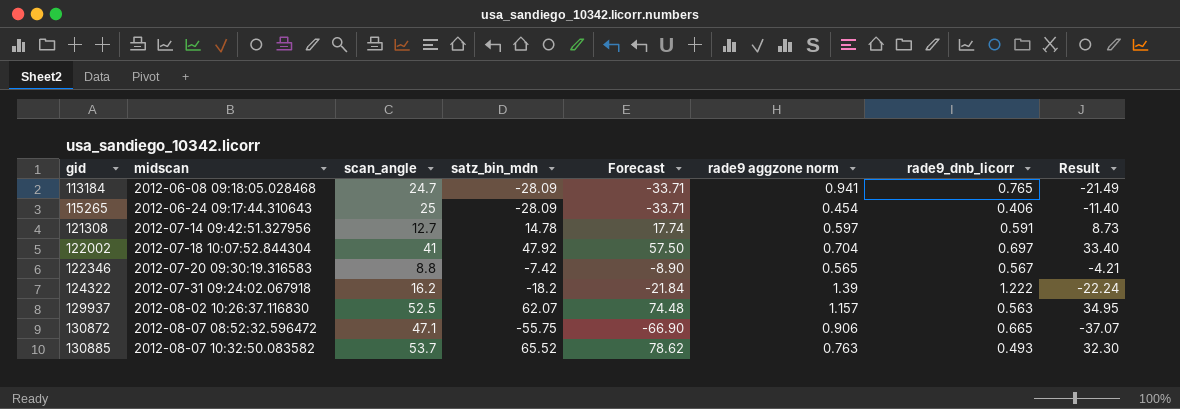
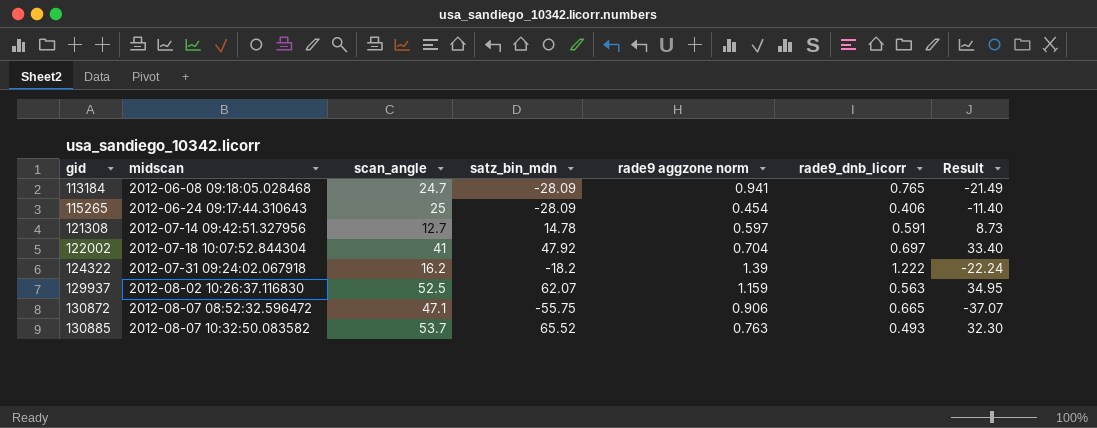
column Forecast | formula: [satz_bin_mdn] * 1.2 -> none
row 122346: 2012-07-20 09:30:19.316583 | 8.8 | -7.42 | -8.90 | 0.565 | 0.567 | -4.21 -> none
129937 | rade9 aggzone norm: 1.157 -> 1.159

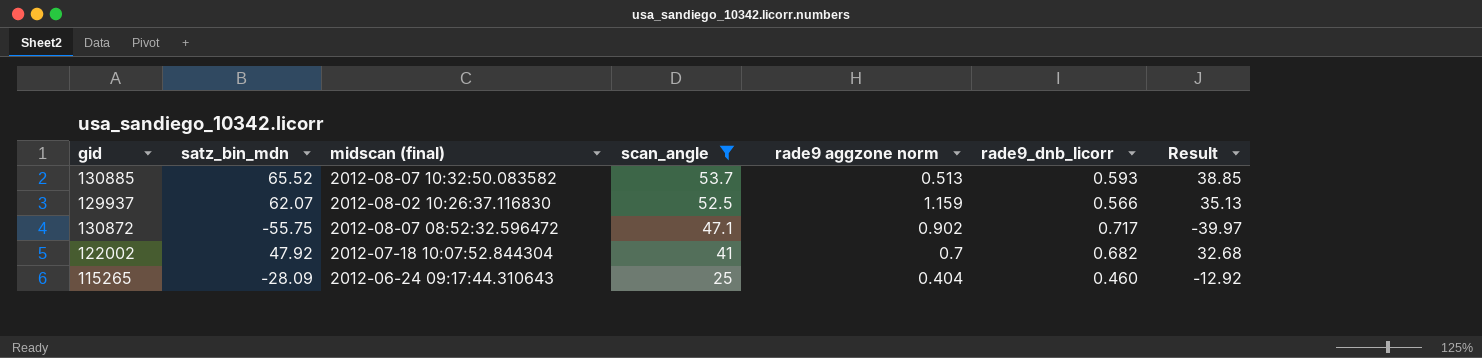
filter: none -> scan_angle >= 25
row order: gid ascending -> scan_angle descending
column satz_bin_mdn | position: 4 -> 2
column name: midscan -> midscan (final)
130885 | rade9 aggzone norm: 0.763 -> 0.513
130885 | rade9_dnb_licorr: 0.493 -> 0.593
130885 | Result: 32.30 -> 38.85
129937 | rade9_dnb_licorr: 0.563 -> 0.566
129937 | Result: 34.95 -> 35.13
130872 | rade9 aggzone norm: 0.906 -> 0.902
130872 | rade9_dnb_licorr: 0.665 -> 0.717
130872 | Result: -37.07 -> -39.97
122002 | rade9 aggzone norm: 0.704 -> 0.7
122002 | rade9_dnb_licorr: 0.697 -> 0.682
122002 | Result: 33.40 -> 32.68
115265 | rade9 aggzone norm: 0.454 -> 0.404
115265 | rade9_dnb_licorr: 0.406 -> 0.460
115265 | Result: -11.40 -> -12.92

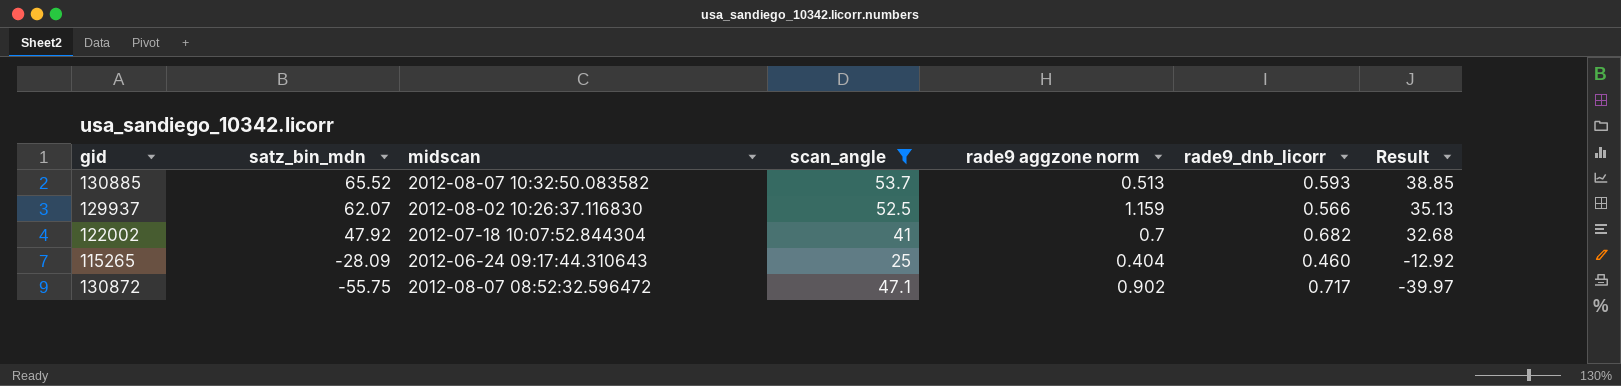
row order: scan_angle descending -> satz_bin_mdn descending
column name: midscan (final) -> midscan

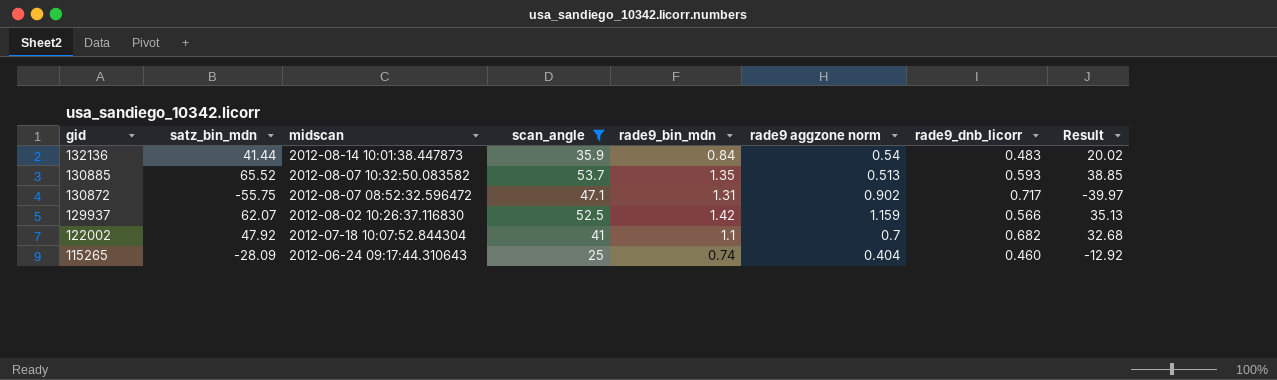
row order: satz_bin_mdn descending -> gid descending
column rade9_bin_mdn | position: none -> 5
row 132136: none -> 41.44 | 2012-08-14 10:01:38.447873 | 35.9 | 0.84 | 0.54 | 0.483 | 20.02

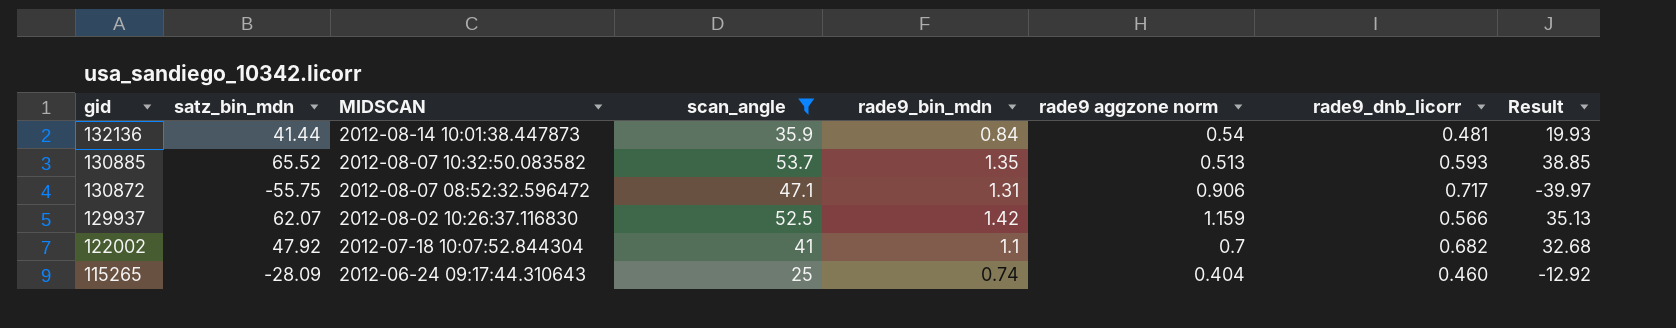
column name: midscan -> MIDSCAN
132136 | rade9_dnb_licorr: 0.483 -> 0.481
132136 | Result: 20.02 -> 19.93
130872 | rade9 aggzone norm: 0.902 -> 0.906

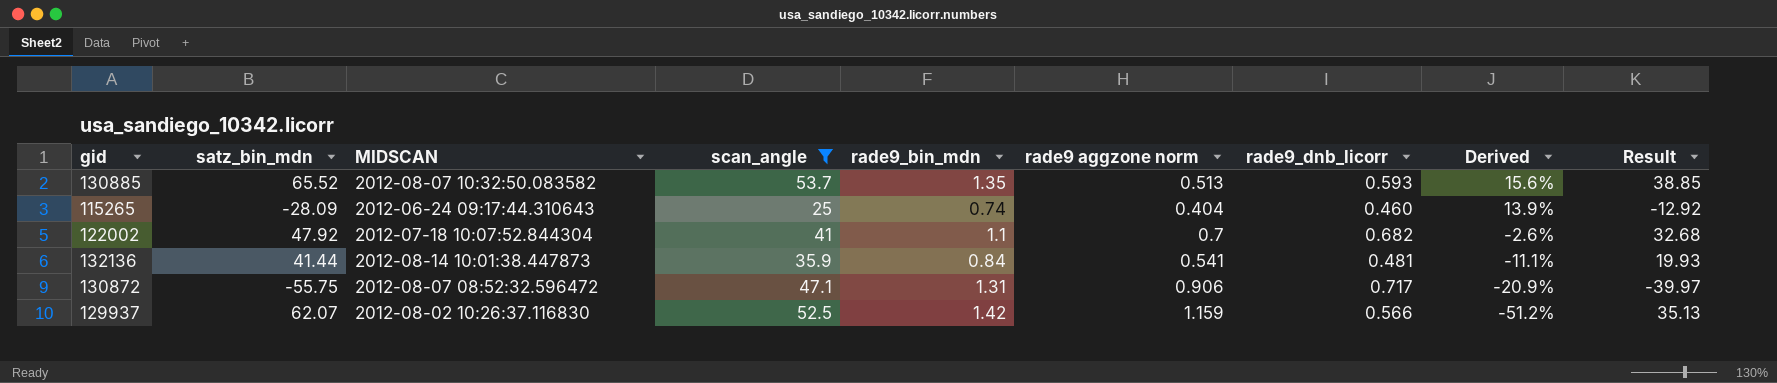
row order: gid descending -> Derived descending
column Derived | formula: none -> ([rade9_dnb_licorr] - [rade9 aggzone norm]) / [rade9 aggzone norm]
132136 | rade9 aggzone norm: 0.54 -> 0.541

